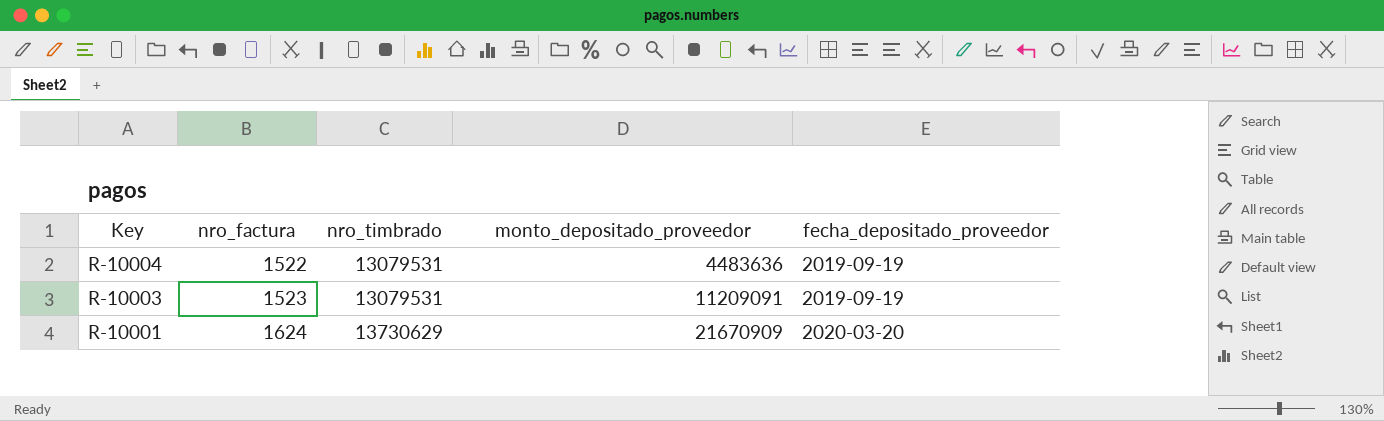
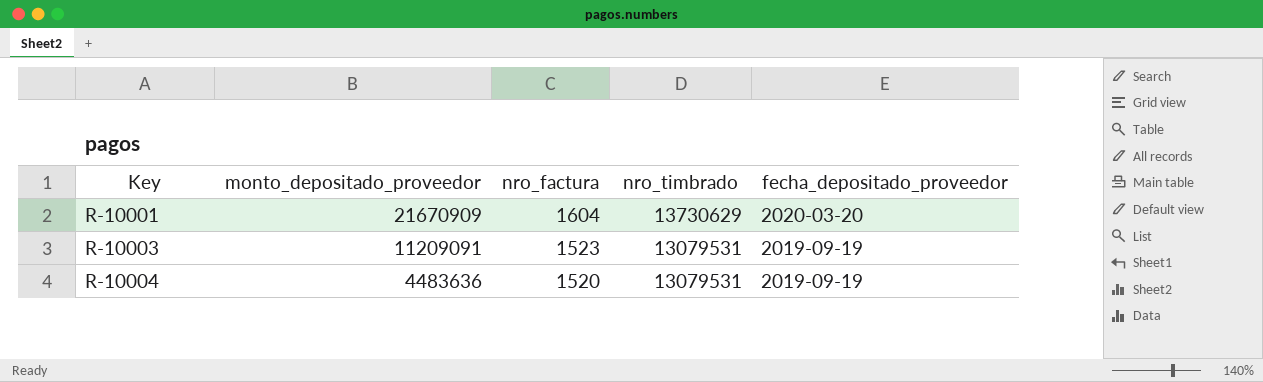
row order: Key descending -> Key ascending
column monto_depositado_proveedor | position: 4 -> 2
R-10001 | nro_factura: 1624 -> 1604
R-10004 | nro_factura: 1522 -> 1520

